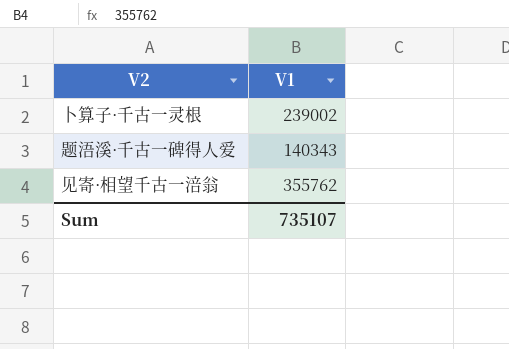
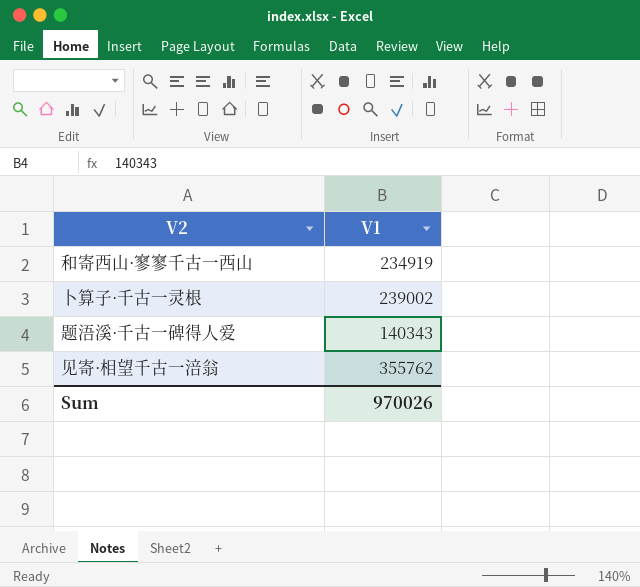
row 和寄西山·寥寥千古一西山: none -> 234919
Sum | V1: 735107 -> 970026

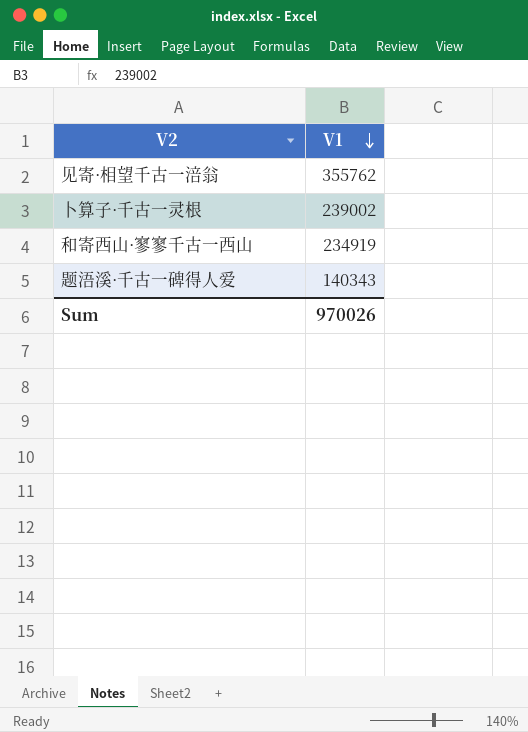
row order: none -> V1 descending

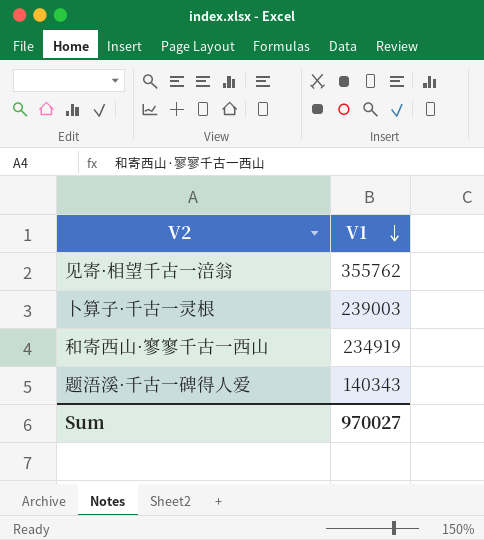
卜算子·千古一灵根 | V1: 239002 -> 239003
Sum | V1: 970026 -> 970027

